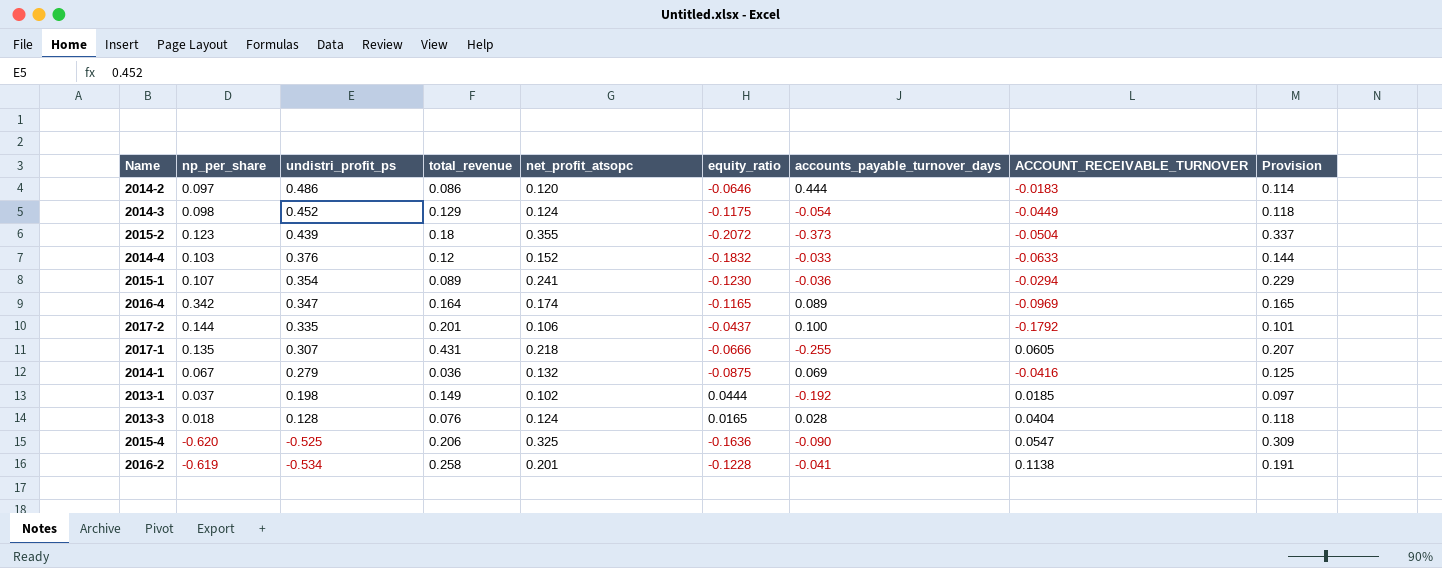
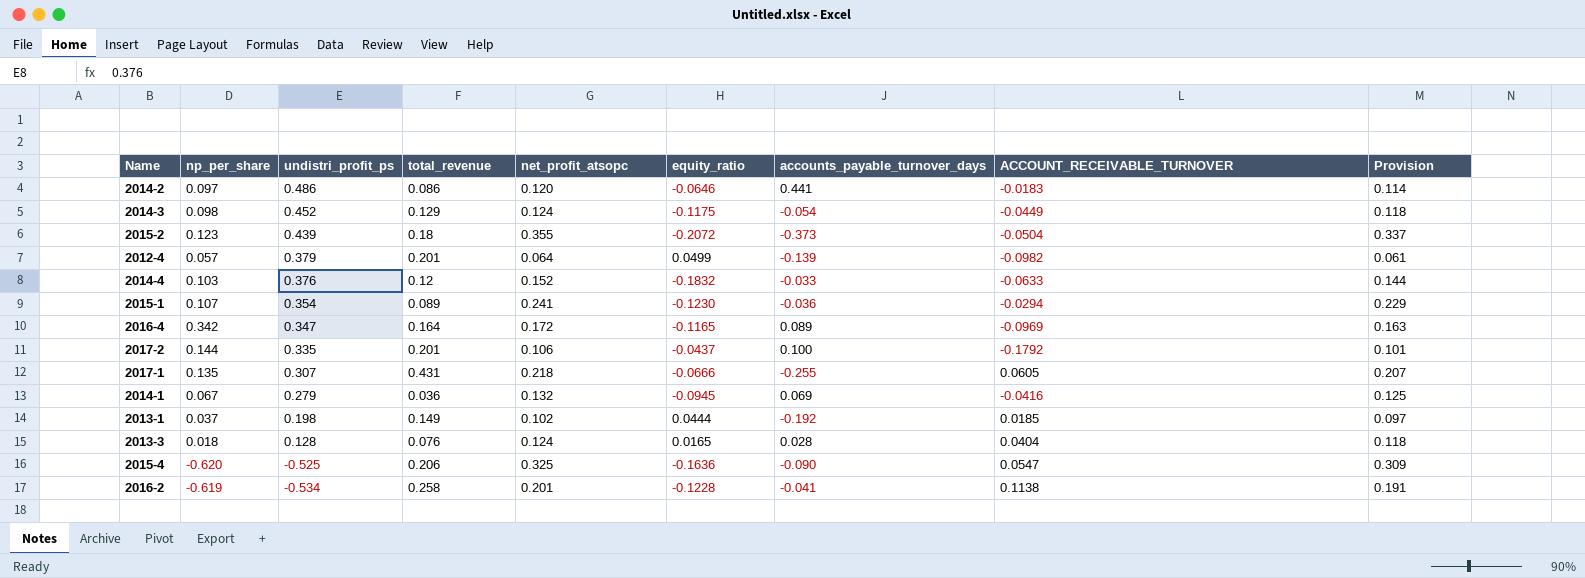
2014-2 | accounts_payable_turnover_days: 0.444 -> 0.441
row 2012-4: none -> 0.057 | 0.379 | 0.201 | 0.064 | 0.0499 | -0.139 | -0.0982 | 0.061
2016-4 | net_profit_atsopc: 0.174 -> 0.172
2016-4 | Provision: 0.165 -> 0.163
2014-1 | equity_ratio: -0.0875 -> -0.0945

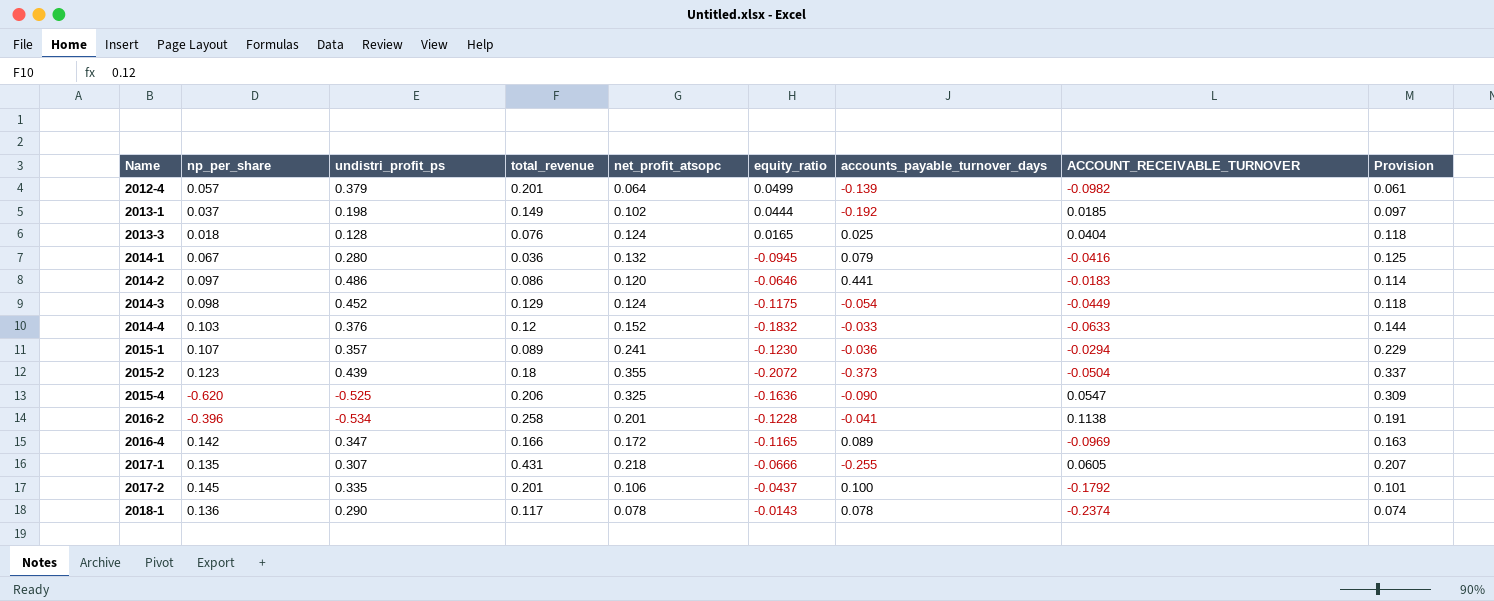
row order: undistri_profit_ps descending -> Name ascending
2013-3 | accounts_payable_turnover_days: 0.028 -> 0.025
2014-1 | undistri_profit_ps: 0.279 -> 0.280
2014-1 | accounts_payable_turnover_days: 0.069 -> 0.079
2015-1 | undistri_profit_ps: 0.354 -> 0.357
2016-2 | np_per_share: -0.619 -> -0.396
2016-4 | np_per_share: 0.342 -> 0.142
2016-4 | total_revenue: 0.164 -> 0.166
2017-2 | np_per_share: 0.144 -> 0.145
row 2018-1: none -> 0.136 | 0.290 | 0.117 | 0.078 | -0.0143 | 0.078 | -0.2374 | 0.074

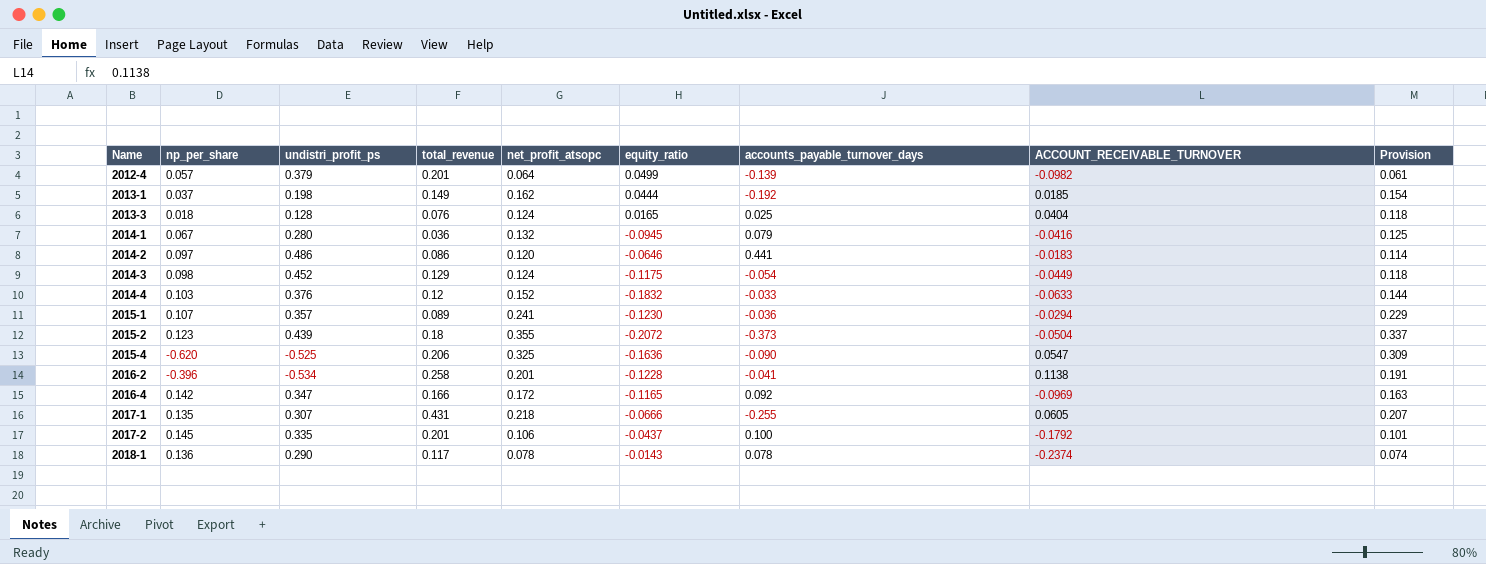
2013-1 | net_profit_atsopc: 0.102 -> 0.162
2013-1 | Provision: 0.097 -> 0.154
2016-4 | accounts_payable_turnover_days: 0.089 -> 0.092

